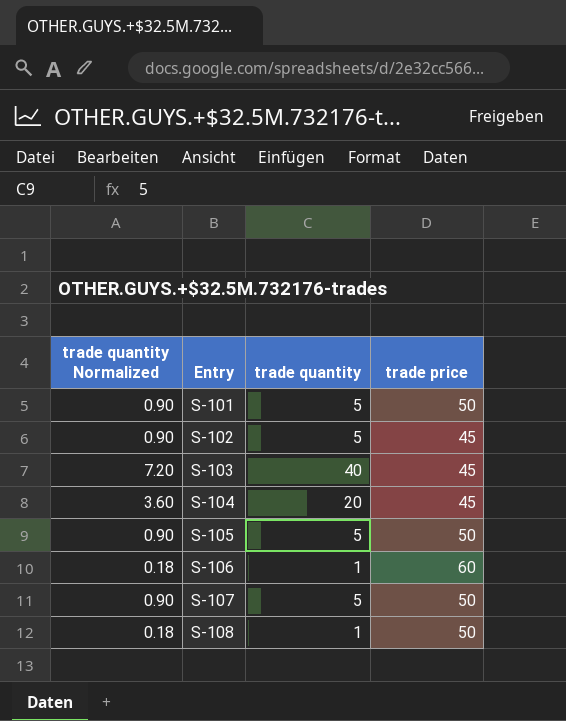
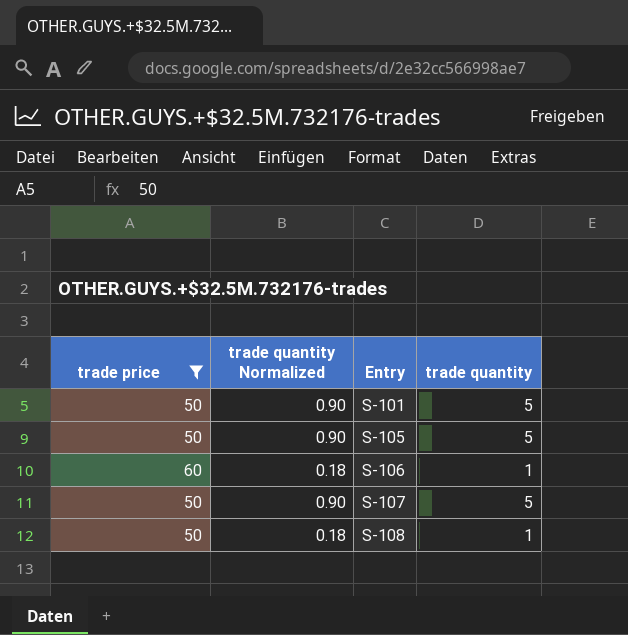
filter: none -> trade price != 45
column trade price | position: 4 -> 1

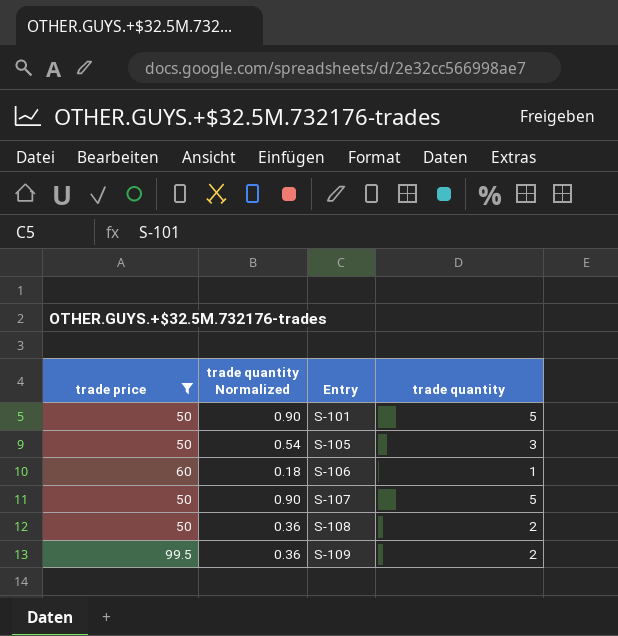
S-105 | trade quantity Normalized: 0.90 -> 0.54
S-105 | trade quantity: 5 -> 3
S-108 | trade quantity Normalized: 0.18 -> 0.36
S-108 | trade quantity: 1 -> 2
row S-109: none -> 99.5 | 0.36 | 2

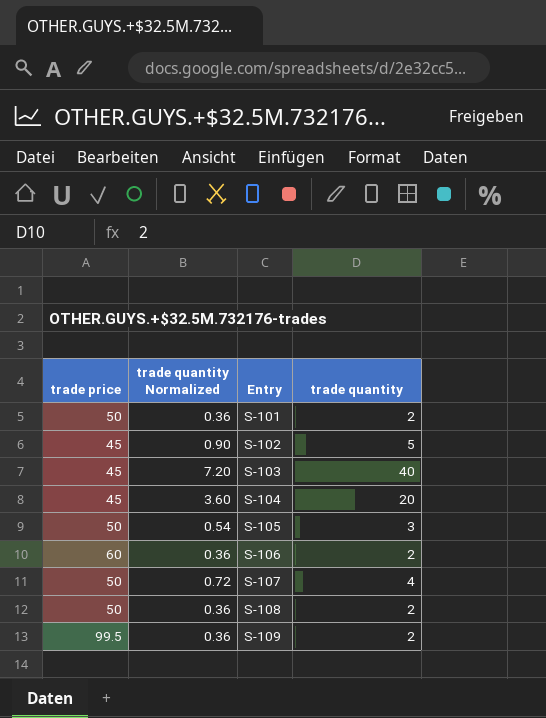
filter: trade price != 45 -> none
S-101 | trade quantity Normalized: 0.90 -> 0.36
S-101 | trade quantity: 5 -> 2
S-106 | trade quantity Normalized: 0.18 -> 0.36
S-106 | trade quantity: 1 -> 2
S-107 | trade quantity Normalized: 0.90 -> 0.72
S-107 | trade quantity: 5 -> 4

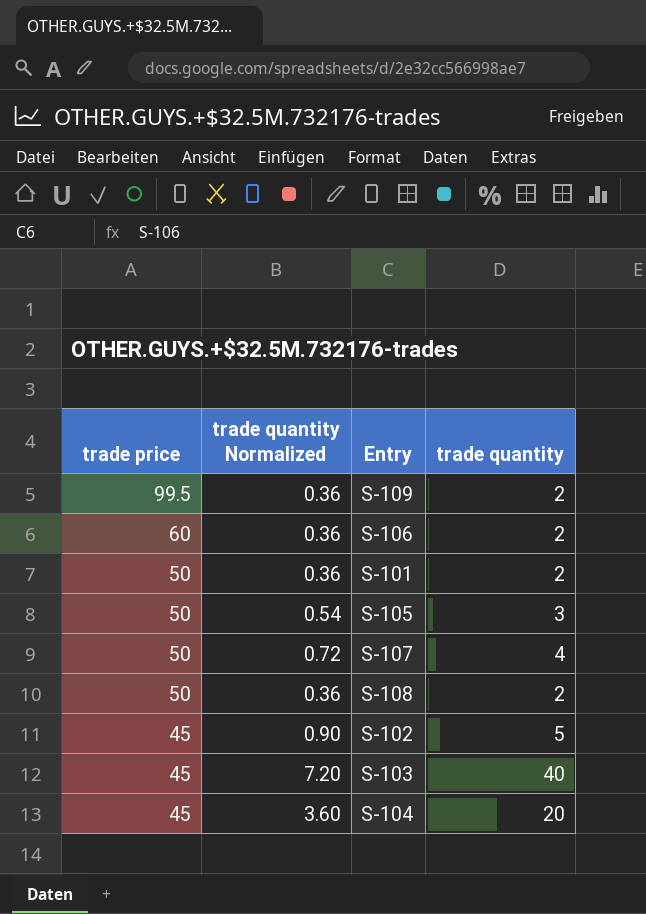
row order: Entry ascending -> trade price descending

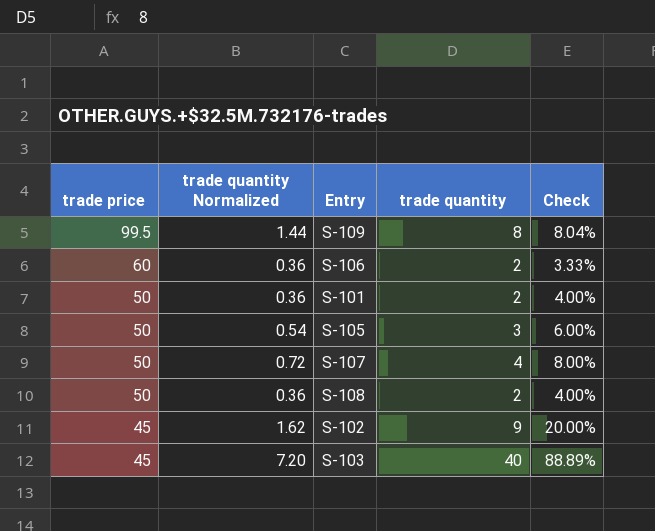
column Check | formula: none -> [trade quantity] / [trade price]
row S-104: 45 | 3.60 | 20 -> none
S-109 | trade quantity Normalized: 0.36 -> 1.44
S-109 | trade quantity: 2 -> 8
S-102 | trade quantity Normalized: 0.90 -> 1.62
S-102 | trade quantity: 5 -> 9

